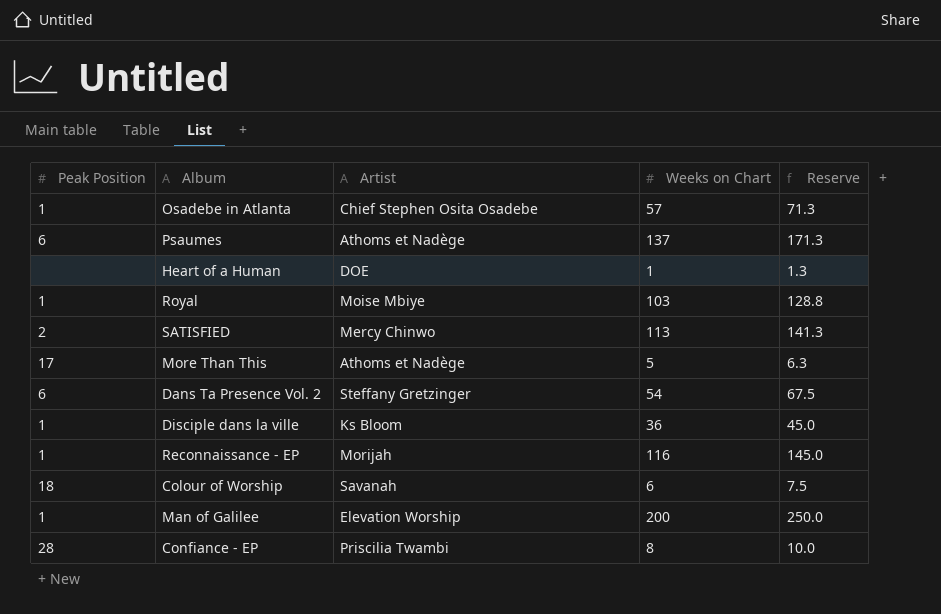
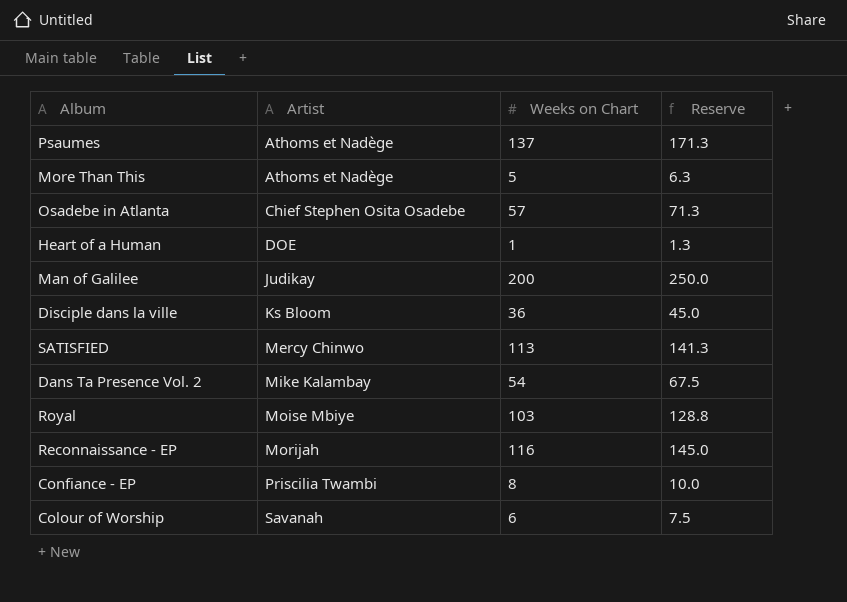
row order: none -> Artist ascending
column Peak Position | position: 1 -> none
Man of Galilee | Artist: Elevation Worship -> Judikay
Dans Ta Presence Vol. 2 | Artist: Steffany Gretzinger -> Mike Kalambay

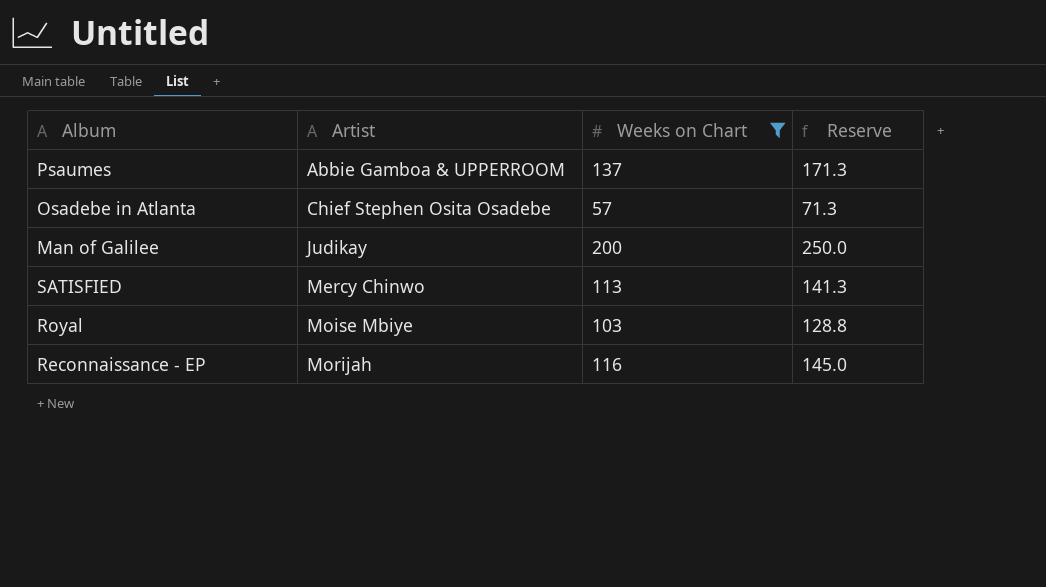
filter: none -> Weeks on Chart >= 57
Psaumes | Artist: Athoms et Nadège -> Abbie Gamboa & UPPERROOM

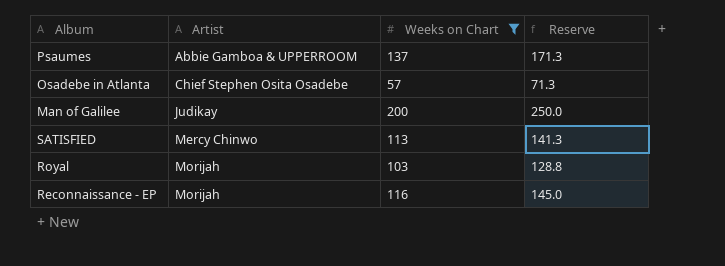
Royal | Artist: Moise Mbiye -> Morijah

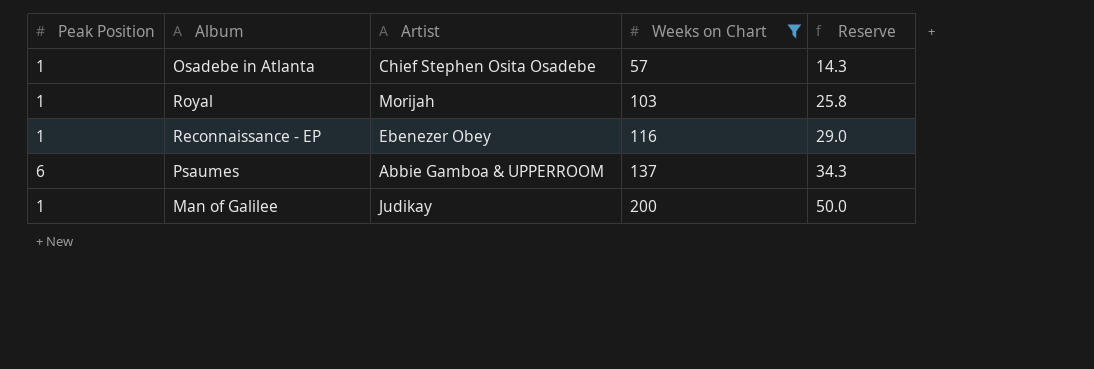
row order: Artist ascending -> Weeks on Chart ascending
column Peak Position | position: none -> 1
column Reserve | formula: [Weeks on Chart] * 1.25 -> [Weeks on Chart] * 0.25
row SATISFIED: Mercy Chinwo | 113 | 141.3 -> none
Reconnaissance - EP | Artist: Morijah -> Ebenezer Obey

